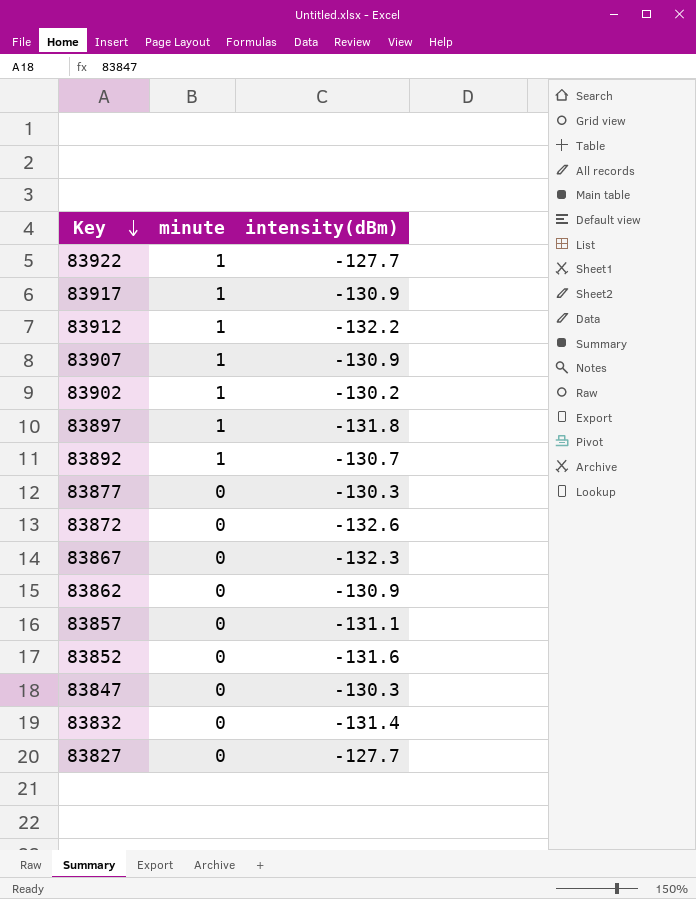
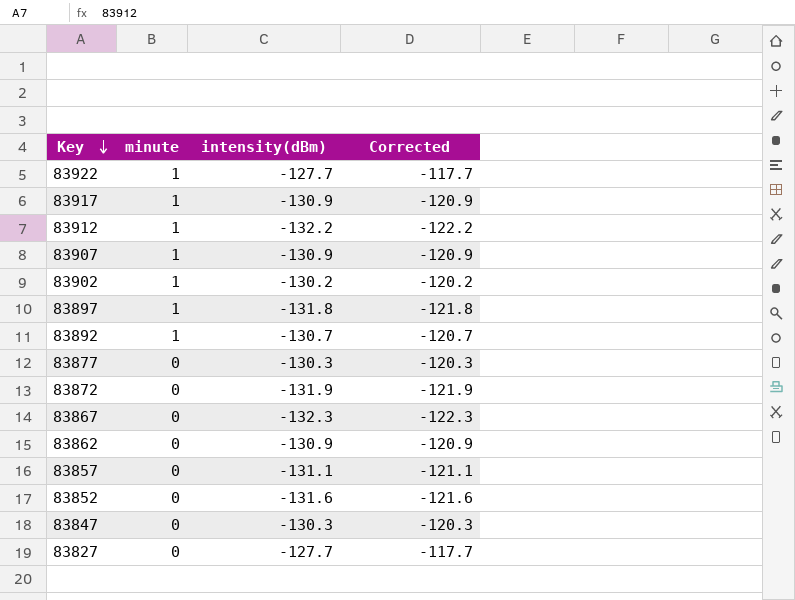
column Corrected | formula: none -> [intensity(dBm)] + 10
row 83832: 0 | -131.4 -> none
83872 | intensity(dBm): -132.6 -> -131.9

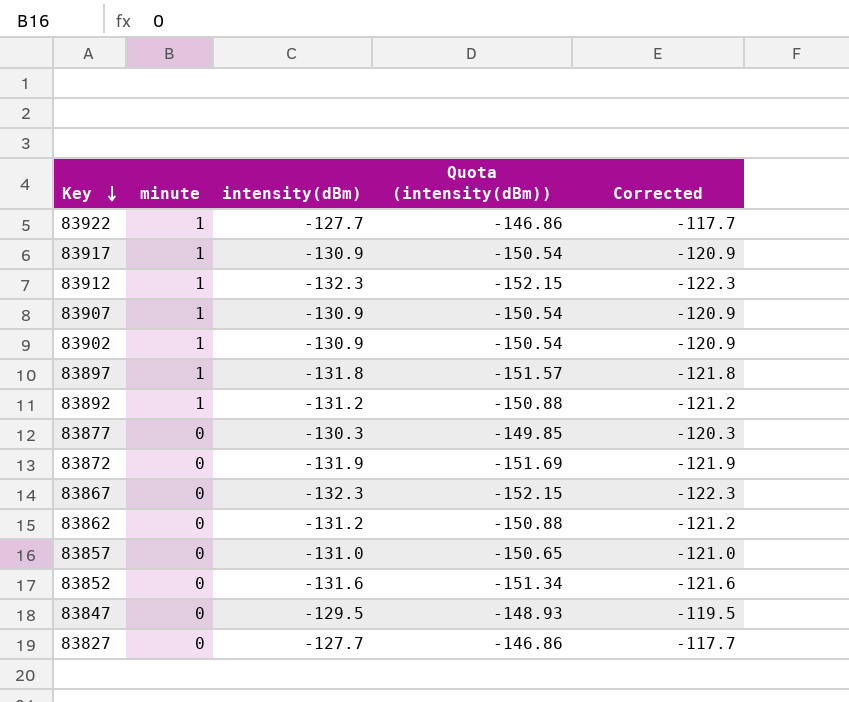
column Quota (intensity(dBm)) | formula: none -> [intensity(dBm)] * 1.15
83912 | intensity(dBm): -132.2 -> -132.3
83912 | Corrected: -122.2 -> -122.3
83902 | intensity(dBm): -130.2 -> -130.9
83902 | Corrected: -120.2 -> -120.9
83892 | intensity(dBm): -130.7 -> -131.2
83892 | Corrected: -120.7 -> -121.2
83862 | intensity(dBm): -130.9 -> -131.2
83862 | Corrected: -120.9 -> -121.2
83857 | intensity(dBm): -131.1 -> -131.0
83857 | Corrected: -121.1 -> -121.0
83847 | intensity(dBm): -130.3 -> -129.5
83847 | Corrected: -120.3 -> -119.5

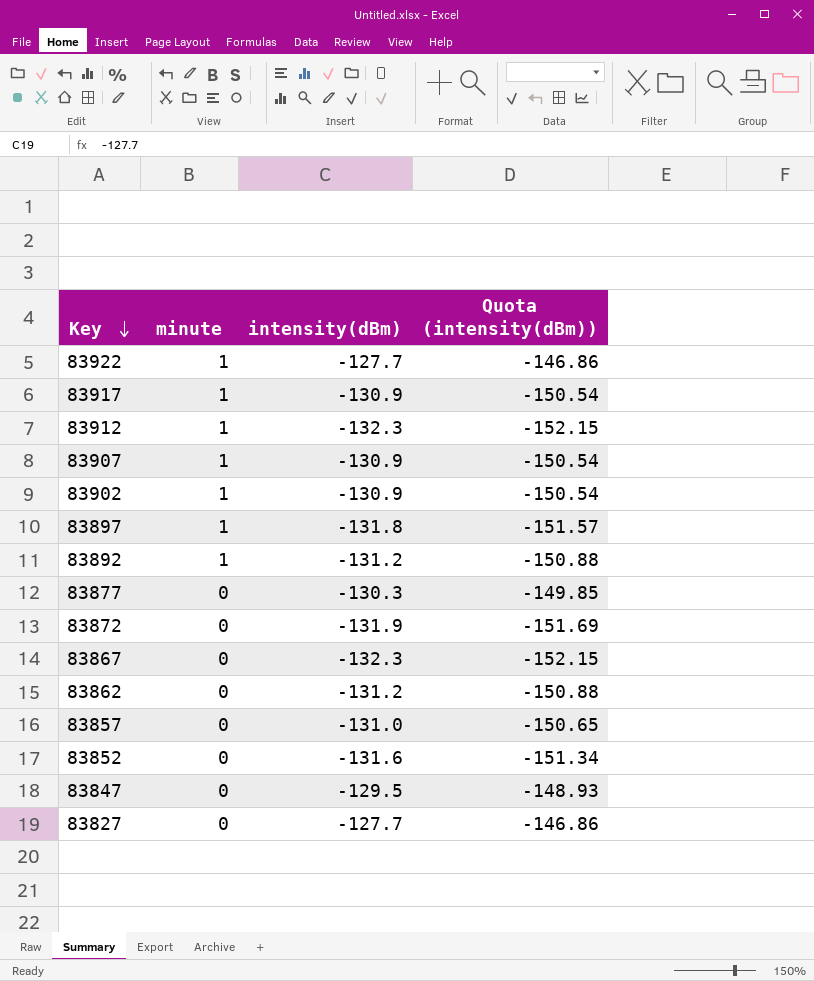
column Corrected | formula: [intensity(dBm)] + 10 -> none

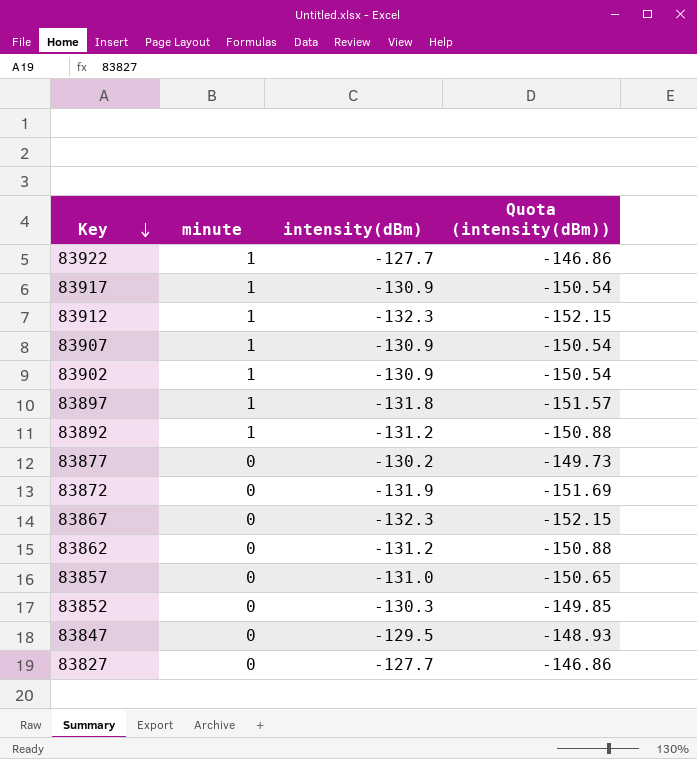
83877 | intensity(dBm): -130.3 -> -130.2
83877 | Quota (intensity(dBm)): -149.85 -> -149.73
83852 | intensity(dBm): -131.6 -> -130.3
83852 | Quota (intensity(dBm)): -151.34 -> -149.85

